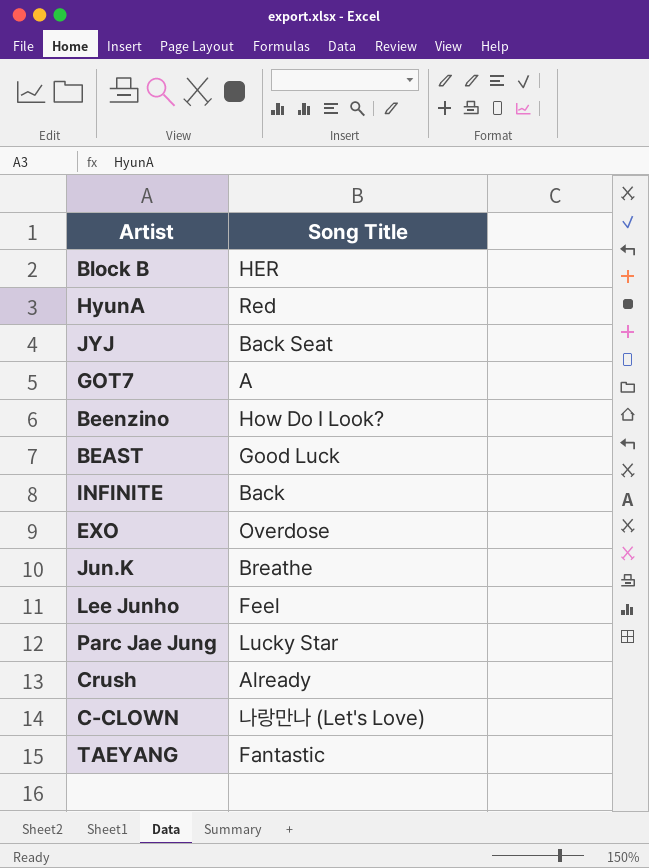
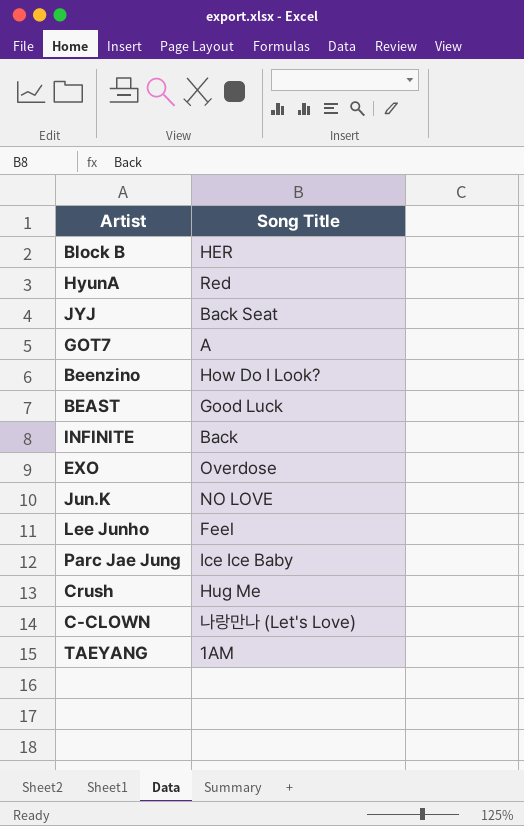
Jun.K | Song Title: Breathe -> NO LOVE
Parc Jae Jung | Song Title: Lucky Star -> Ice Ice Baby
Crush | Song Title: Already -> Hug Me
TAEYANG | Song Title: Fantastic -> 1AM

